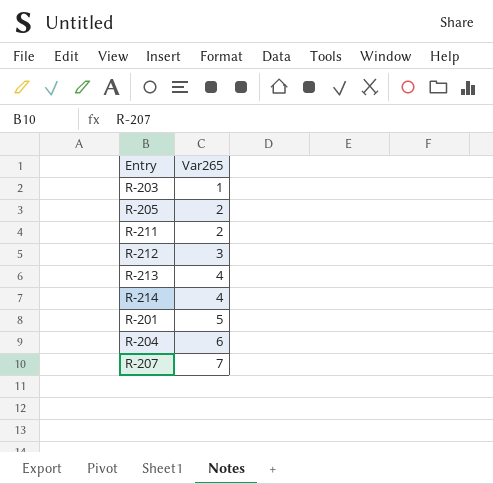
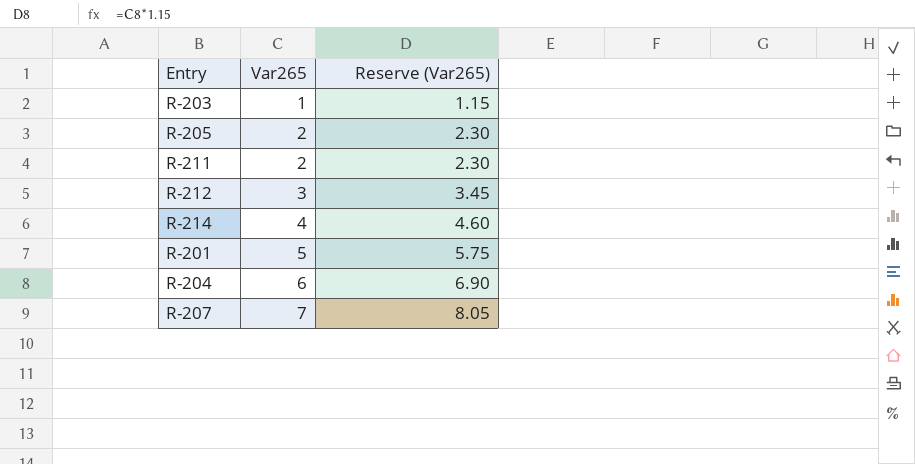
column Reserve (Var265) | formula: none -> [Var265] * 1.15
row R-213: 4 -> none

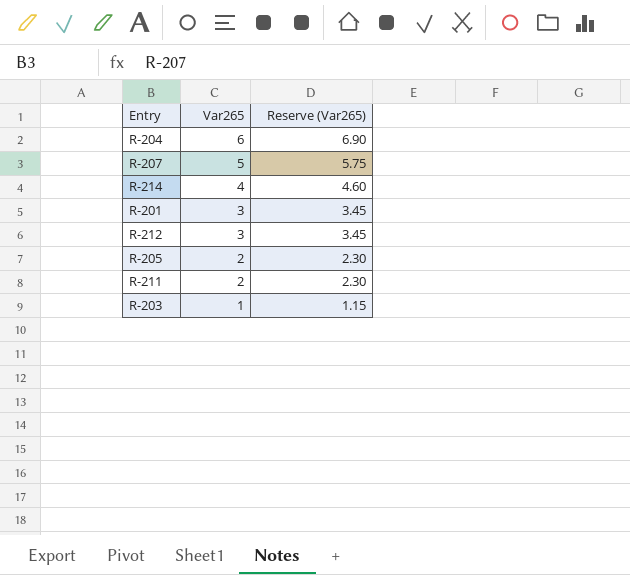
row order: Var265 ascending -> Var265 descending
R-207 | Var265: 7 -> 5
R-207 | Reserve (Var265): 8.05 -> 5.75
R-201 | Var265: 5 -> 3
R-201 | Reserve (Var265): 5.75 -> 3.45

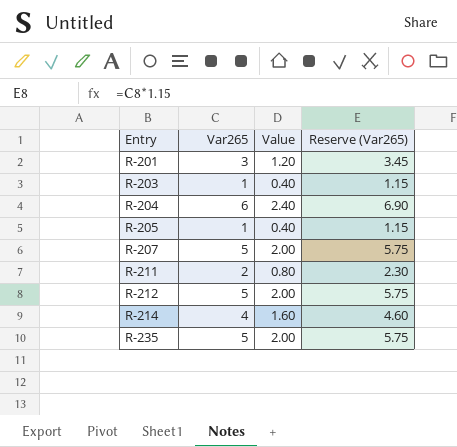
row order: Var265 descending -> Entry ascending
column Value | formula: none -> [Var265] * 0.4
R-205 | Var265: 2 -> 1
R-205 | Reserve (Var265): 2.30 -> 1.15
R-212 | Var265: 3 -> 5
R-212 | Reserve (Var265): 3.45 -> 5.75
row R-235: none -> 5 | 2.00 | 5.75

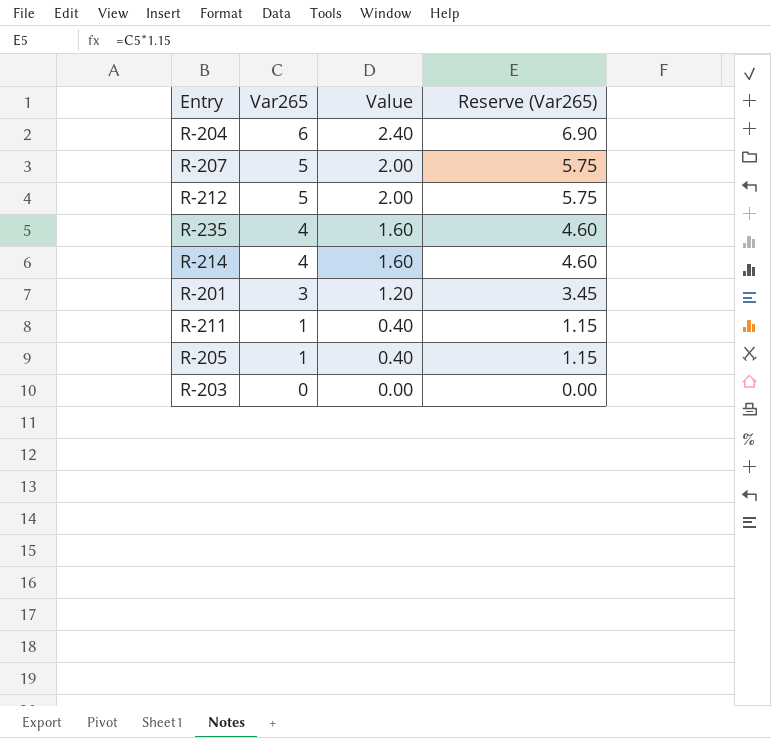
row order: Entry ascending -> Var265 descending
R-235 | Var265: 5 -> 4
R-235 | Value: 2.00 -> 1.60
R-235 | Reserve (Var265): 5.75 -> 4.60
R-211 | Var265: 2 -> 1
R-211 | Value: 0.80 -> 0.40
R-211 | Reserve (Var265): 2.30 -> 1.15
R-203 | Var265: 1 -> 0
R-203 | Value: 0.40 -> 0.00
R-203 | Reserve (Var265): 1.15 -> 0.00

